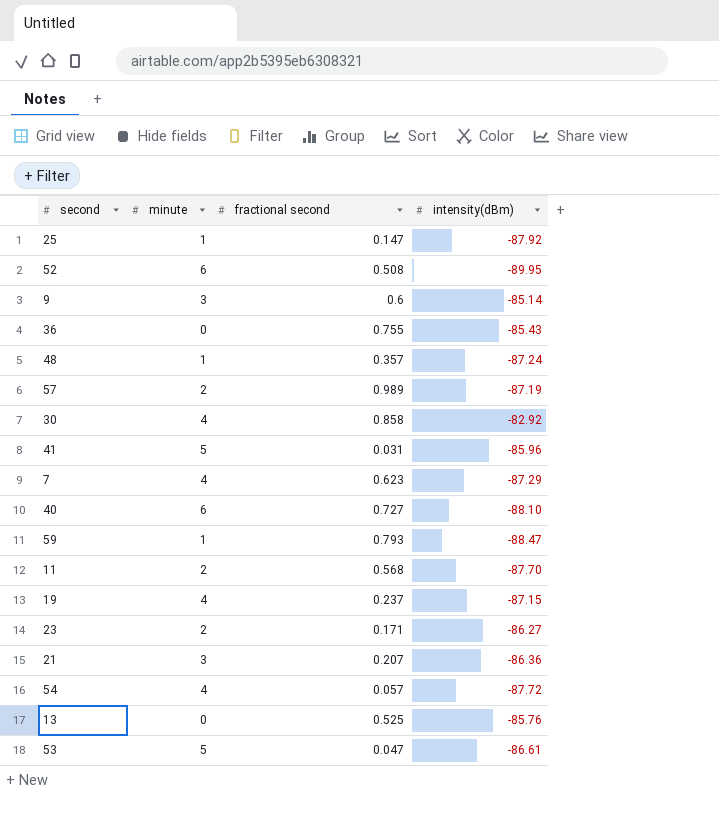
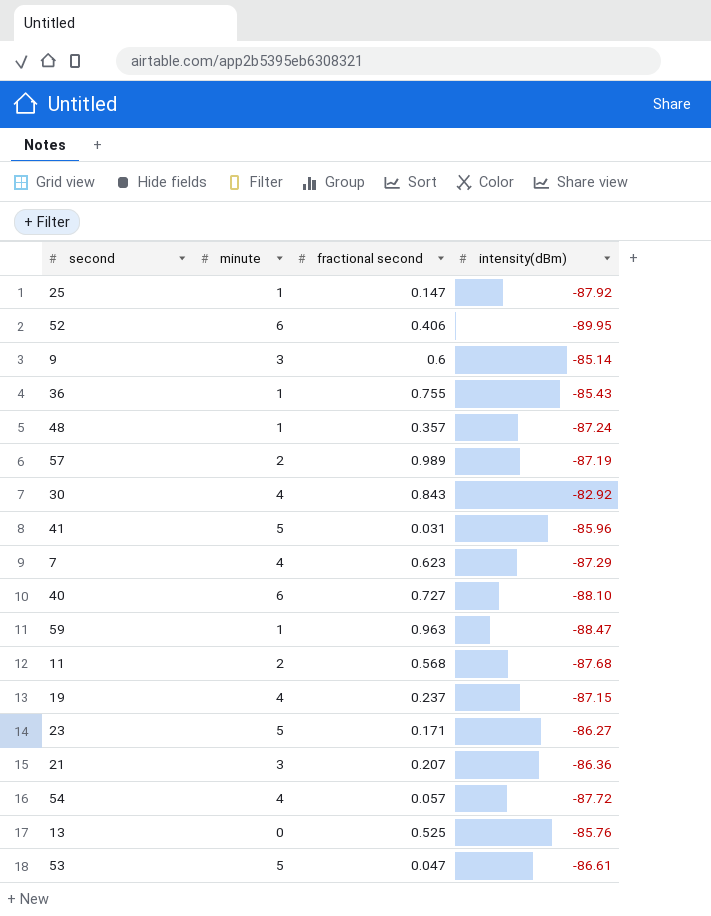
52 | fractional second: 0.508 -> 0.406
36 | minute: 0 -> 1
30 | fractional second: 0.858 -> 0.843
59 | fractional second: 0.793 -> 0.963
11 | intensity(dBm): -87.70 -> -87.68
23 | minute: 2 -> 5

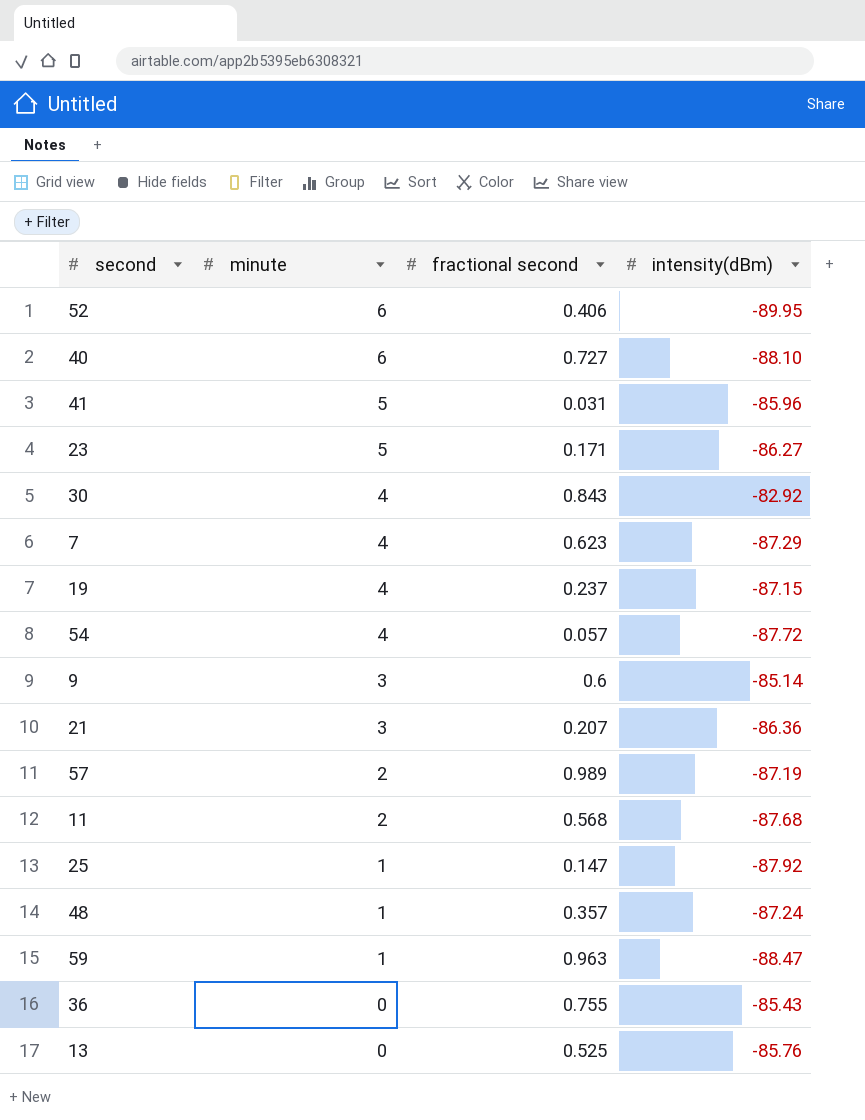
row order: none -> minute descending
row 53: 5 | 0.047 | -86.61 -> none
36 | minute: 1 -> 0

